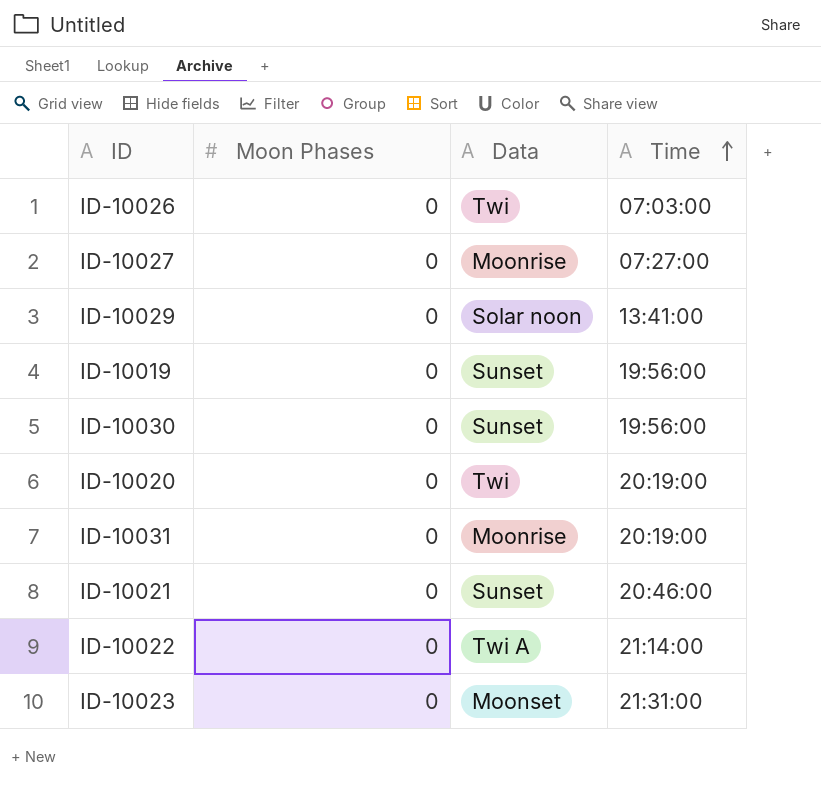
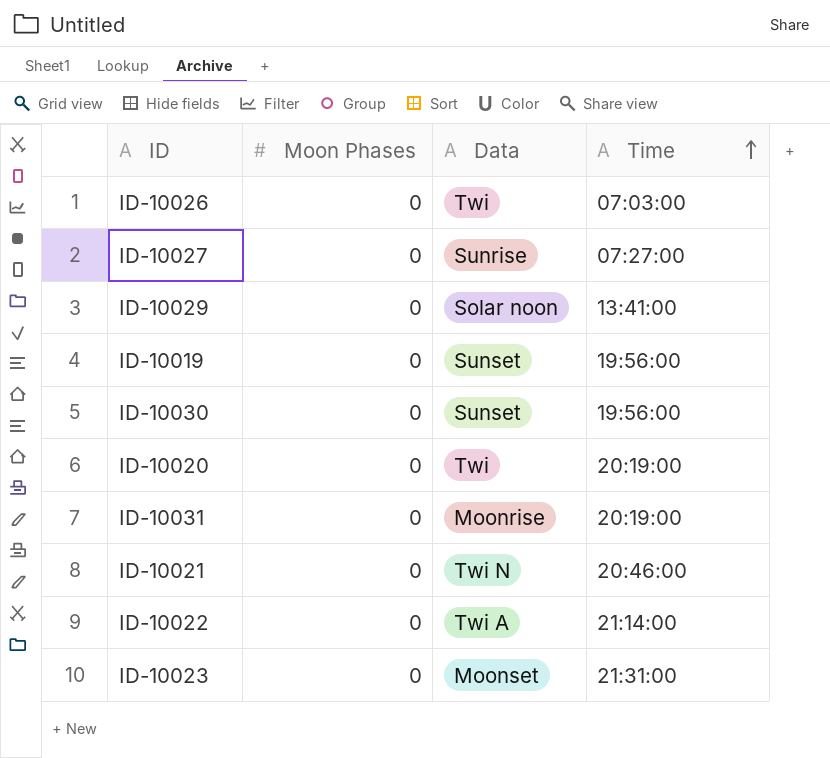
ID-10027 | Data: Moonrise -> Sunrise
ID-10021 | Data: Sunset -> Twi N

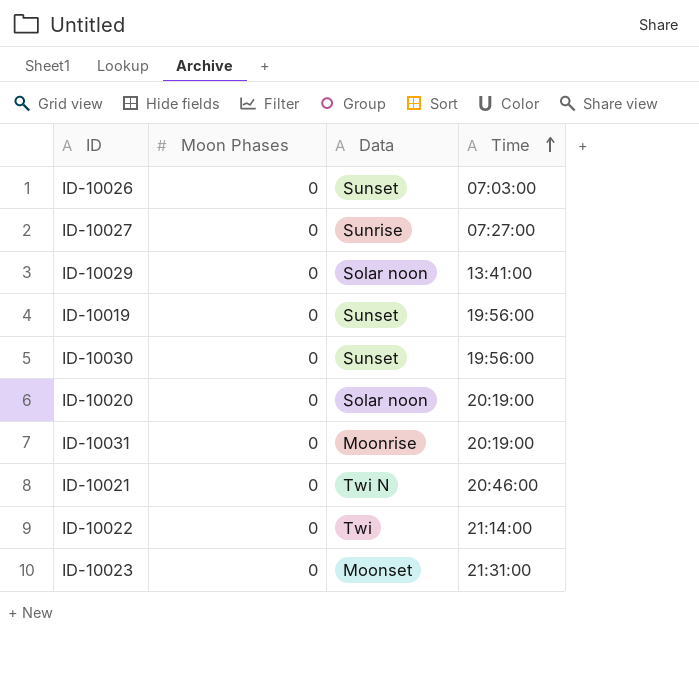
ID-10026 | Data: Twi -> Sunset
ID-10020 | Data: Twi -> Solar noon
ID-10022 | Data: Twi A -> Twi

